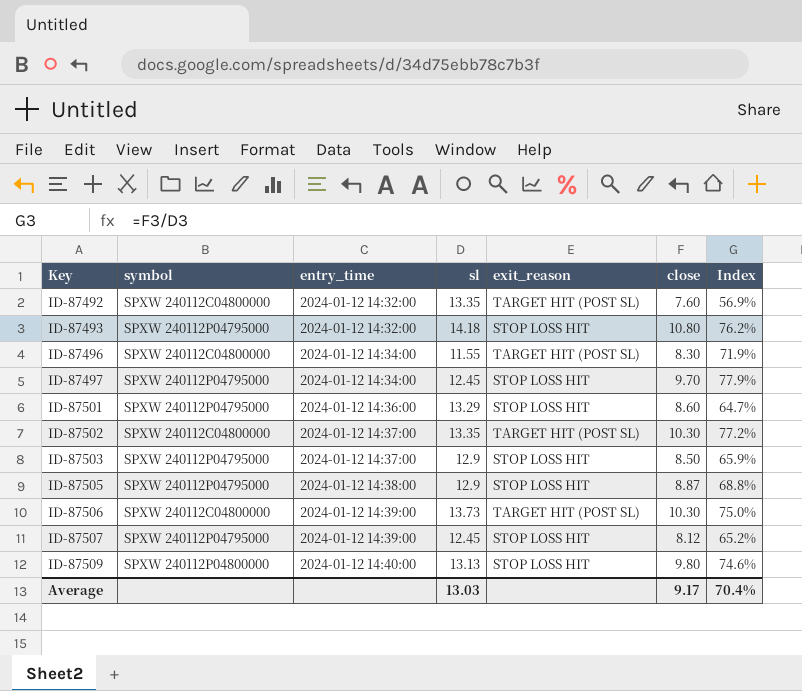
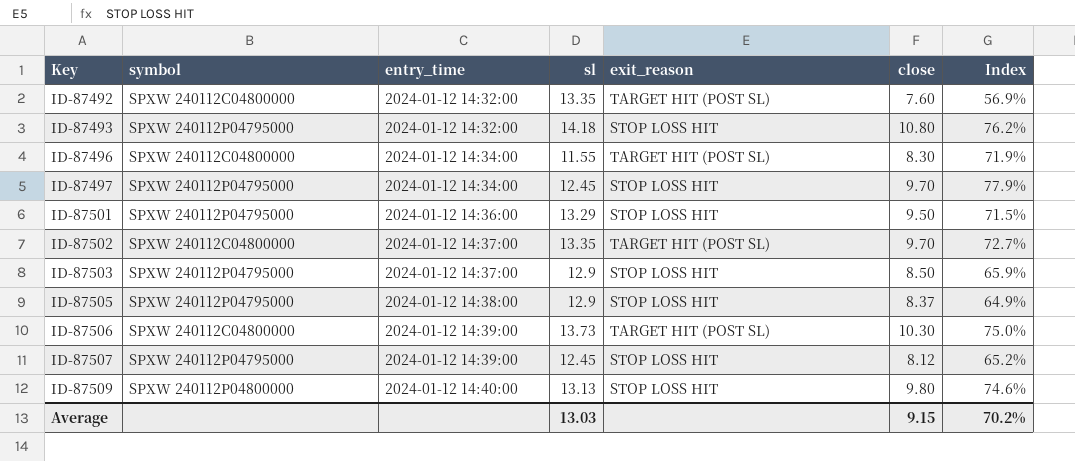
ID-87501 | close: 8.60 -> 9.50
ID-87501 | Index: 64.7% -> 71.5%
ID-87502 | close: 10.30 -> 9.70
ID-87502 | Index: 77.2% -> 72.7%
ID-87505 | close: 8.87 -> 8.37
ID-87505 | Index: 68.8% -> 64.9%
Average | close: 9.17 -> 9.15
Average | Index: 70.4% -> 70.2%

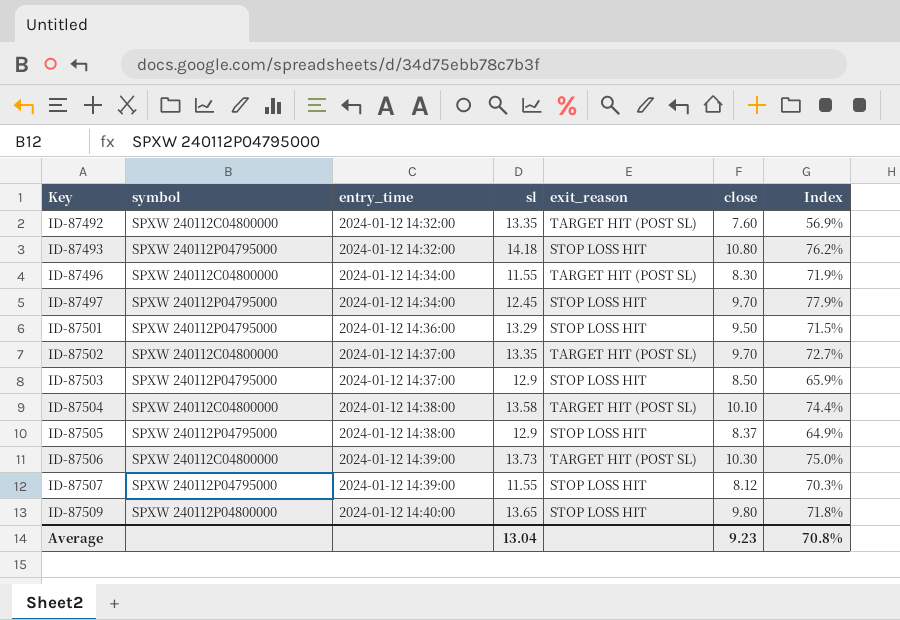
row ID-87504: none -> SPXW 240112C04800000 | 2024-01-12 14:38:00 | 13.58 | TARGET HIT (POST SL) | 10.10 | 74.4%
ID-87507 | sl: 12.45 -> 11.55
ID-87507 | Index: 65.2% -> 70.3%
ID-87509 | sl: 13.13 -> 13.65
ID-87509 | Index: 74.6% -> 71.8%
Average | sl: 13.03 -> 13.04
Average | close: 9.15 -> 9.23
Average | Index: 70.2% -> 70.8%

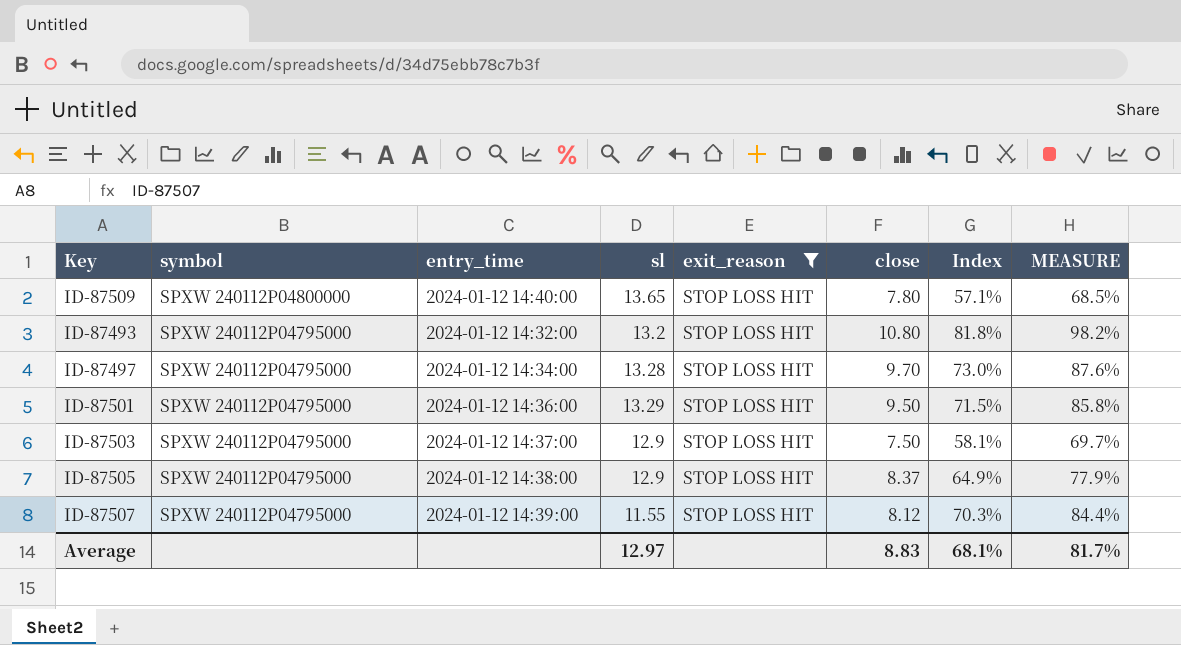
filter: none -> exit_reason = STOP LOSS HIT
row order: Key ascending -> symbol descending
column MEASURE | formula: none -> [Index] * 1.2
ID-87509 | close: 9.80 -> 7.80
ID-87509 | Index: 71.8% -> 57.1%
ID-87493 | sl: 14.18 -> 13.2
ID-87493 | Index: 76.2% -> 81.8%
ID-87497 | sl: 12.45 -> 13.28
ID-87497 | Index: 77.9% -> 73.0%
ID-87503 | close: 8.50 -> 7.50
ID-87503 | Index: 65.9% -> 58.1%
Average | sl: 13.04 -> 12.97
Average | close: 9.23 -> 8.83
Average | Index: 70.8% -> 68.1%

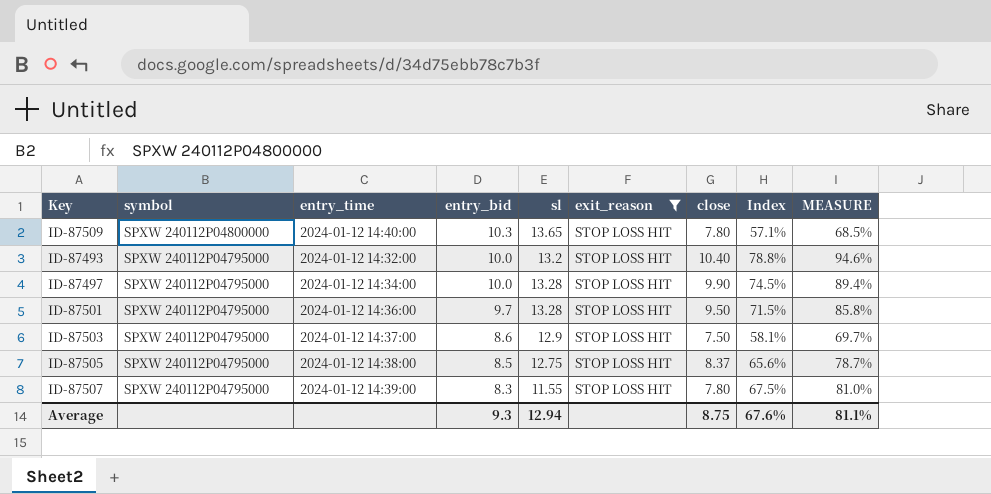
column entry_bid | position: none -> 4
ID-87493 | close: 10.80 -> 10.40
ID-87493 | Index: 81.8% -> 78.8%
ID-87493 | MEASURE: 98.2% -> 94.6%
ID-87497 | close: 9.70 -> 9.90
ID-87497 | Index: 73.0% -> 74.5%
ID-87497 | MEASURE: 87.6% -> 89.4%
ID-87501 | sl: 13.29 -> 13.28
ID-87505 | sl: 12.9 -> 12.75
ID-87505 | Index: 64.9% -> 65.6%
ID-87505 | MEASURE: 77.9% -> 78.7%
ID-87507 | close: 8.12 -> 7.80
ID-87507 | Index: 70.3% -> 67.5%
ID-87507 | MEASURE: 84.4% -> 81.0%
Average | sl: 12.97 -> 12.94
Average | close: 8.83 -> 8.75
Average | Index: 68.1% -> 67.6%
Average | MEASURE: 81.7% -> 81.1%

